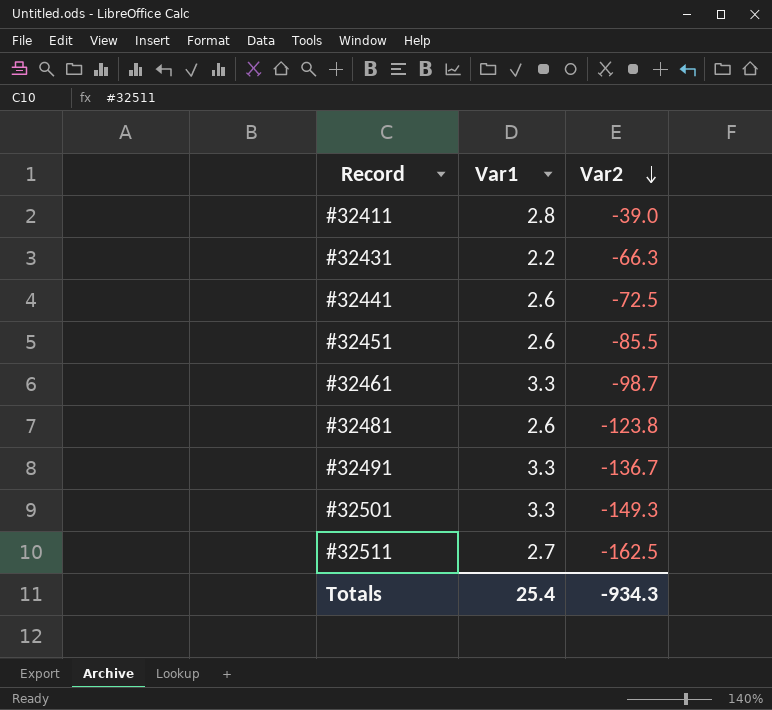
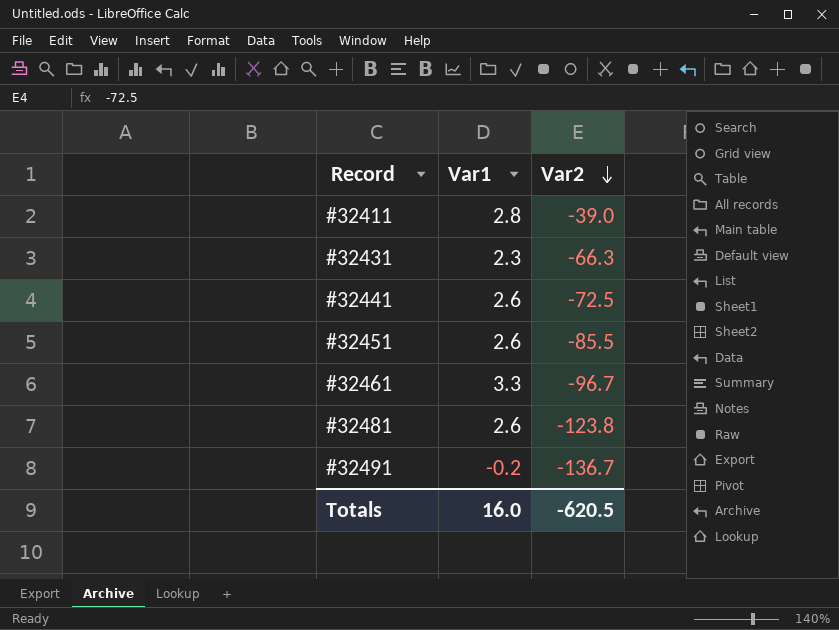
row #32501: 3.3 | -149.3 -> none
row #32511: 2.7 | -162.5 -> none
#32431 | Var1: 2.2 -> 2.3
#32461 | Var2: -98.7 -> -96.7
#32491 | Var1: 3.3 -> -0.2
Totals | Var1: 25.4 -> 16.0
Totals | Var2: -934.3 -> -620.5

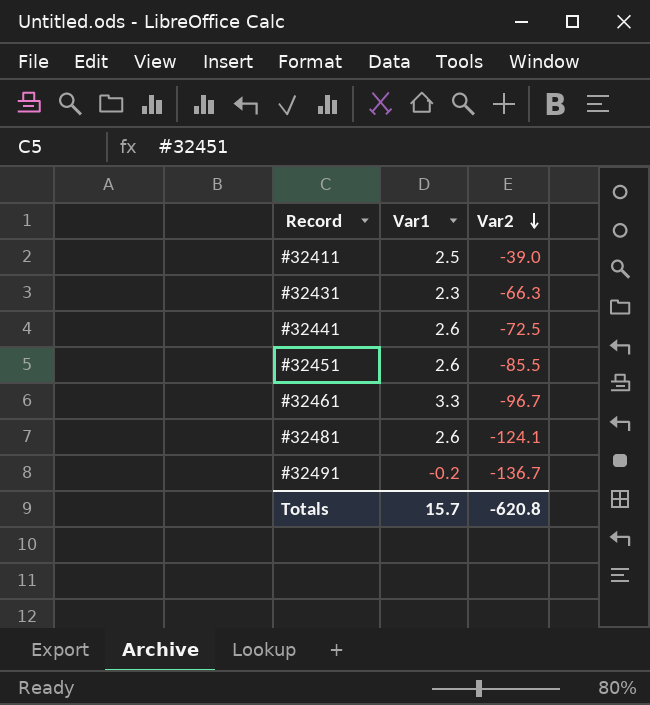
#32411 | Var1: 2.8 -> 2.5
#32481 | Var2: -123.8 -> -124.1
Totals | Var1: 16.0 -> 15.7
Totals | Var2: -620.5 -> -620.8

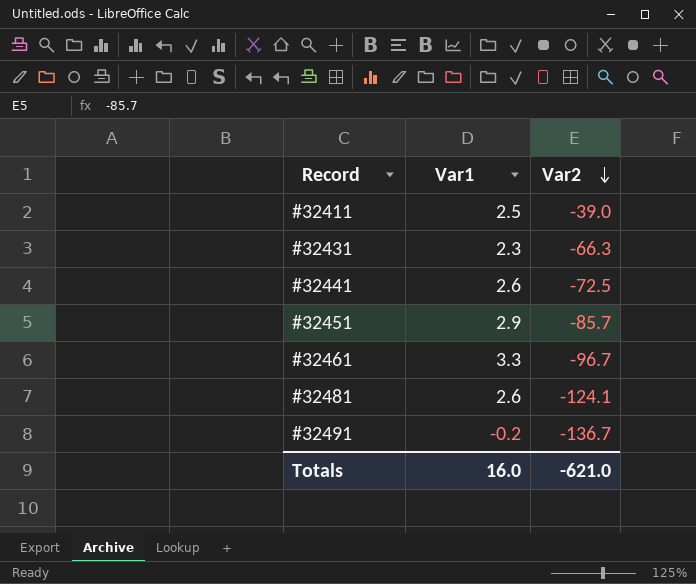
#32451 | Var1: 2.6 -> 2.9
#32451 | Var2: -85.5 -> -85.7
Totals | Var1: 15.7 -> 16.0
Totals | Var2: -620.8 -> -621.0

